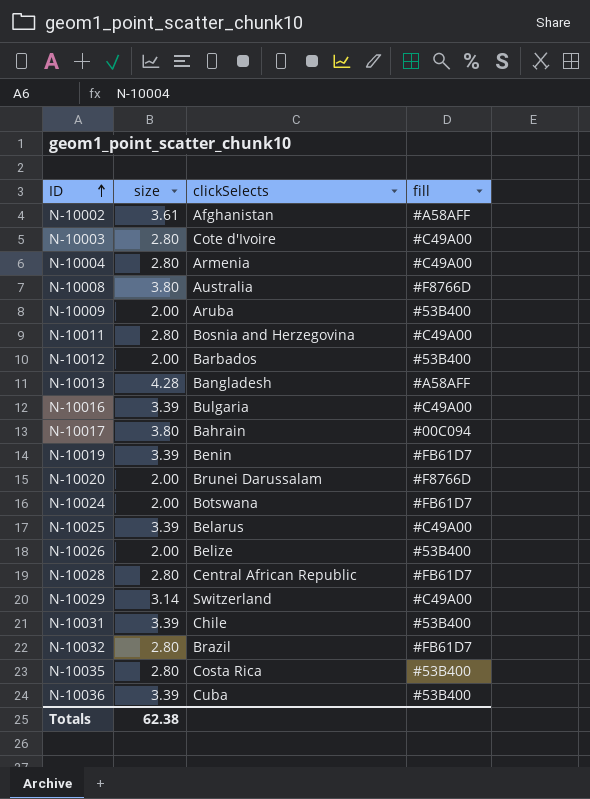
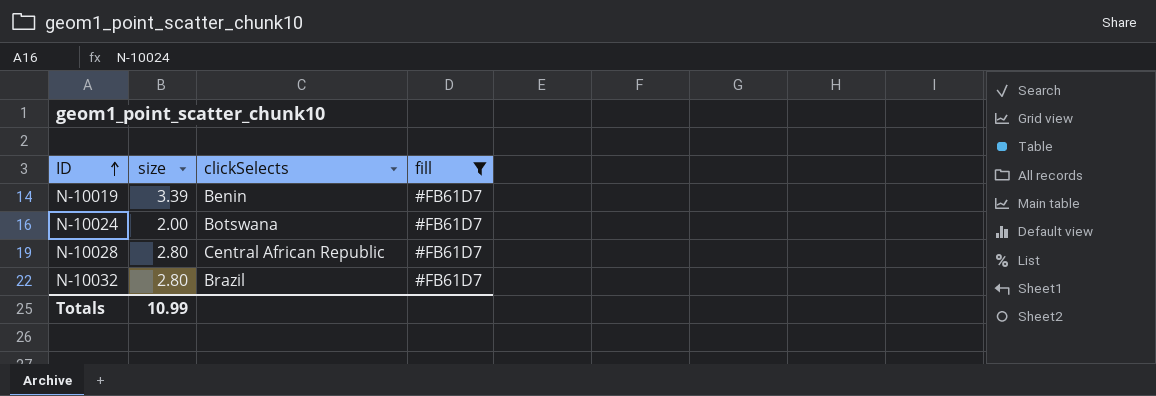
filter: none -> fill = #FB61D7
Totals | size: 62.38 -> 10.99

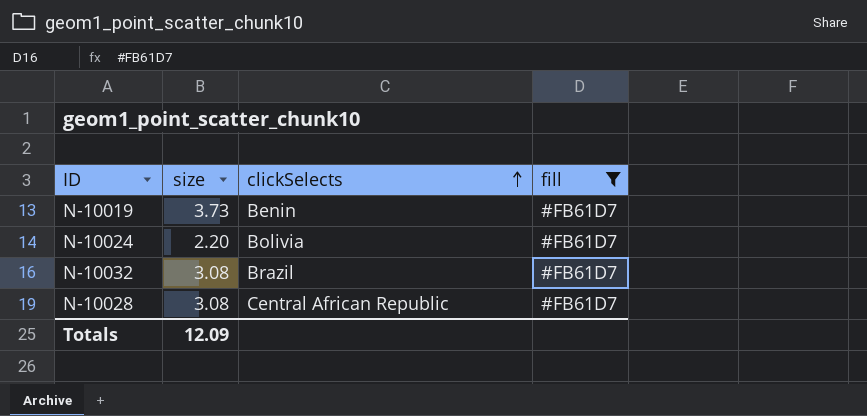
row order: ID ascending -> clickSelects ascending
N-10019 | size: 3.39 -> 3.73
N-10024 | size: 2.00 -> 2.20
N-10024 | clickSelects: Botswana -> Bolivia
N-10032 | size: 2.80 -> 3.08
N-10028 | size: 2.80 -> 3.08
Totals | size: 10.99 -> 12.09

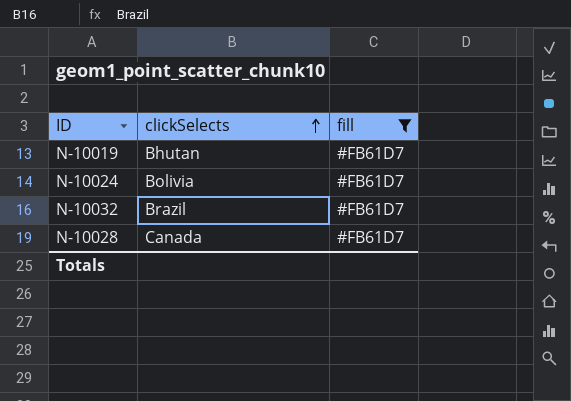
column size | position: 2 -> none
N-10019 | clickSelects: Benin -> Bhutan
N-10028 | clickSelects: Central African Republic -> Canada

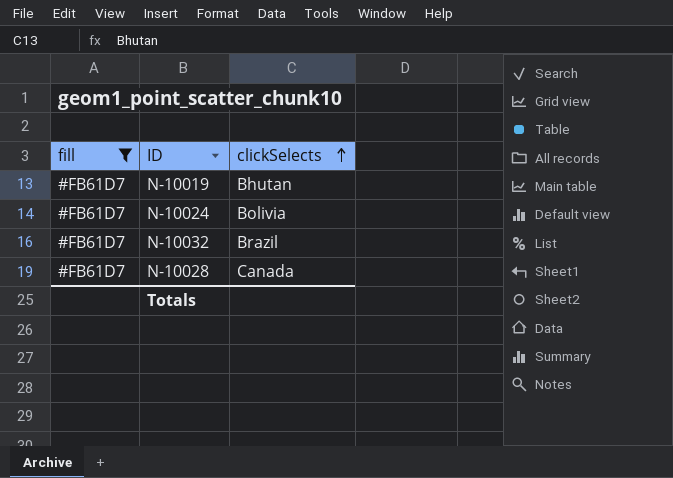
column fill | position: 3 -> 1

